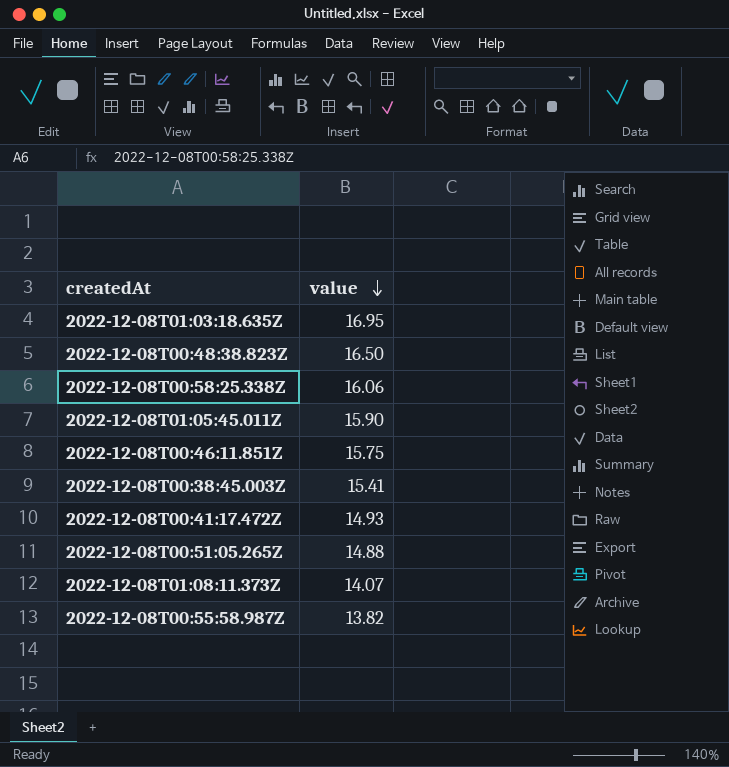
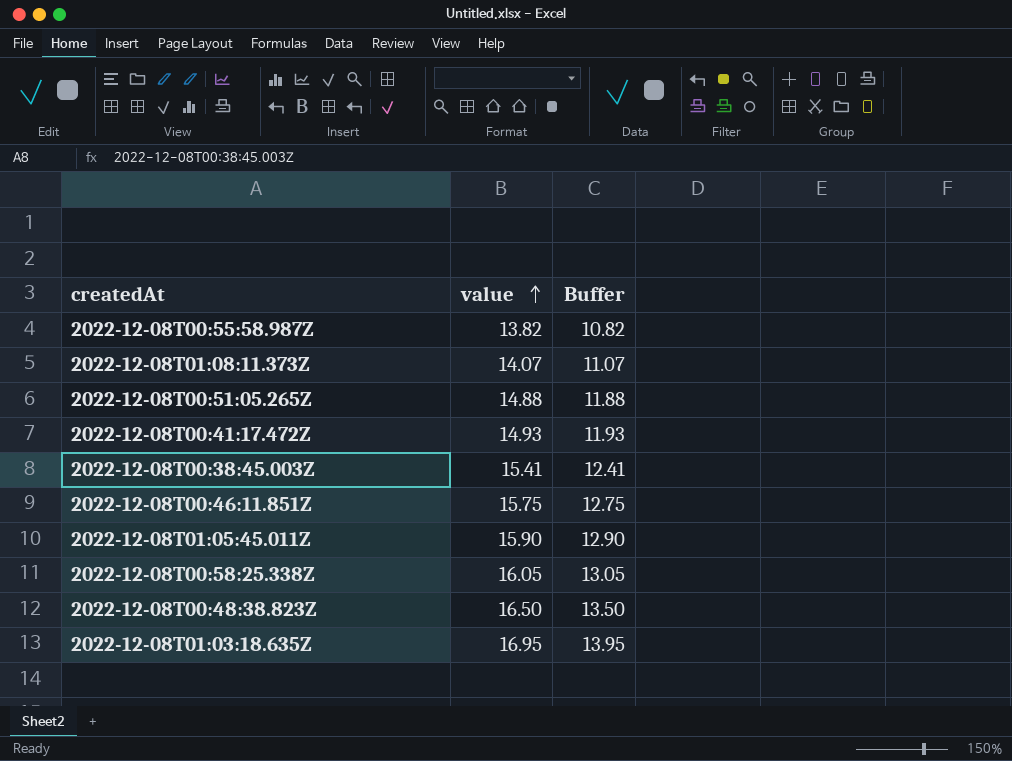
row order: value descending -> value ascending
column Buffer | formula: none -> [value] - 3
2022-12-08T00:58:25.338Z | value: 16.06 -> 16.05

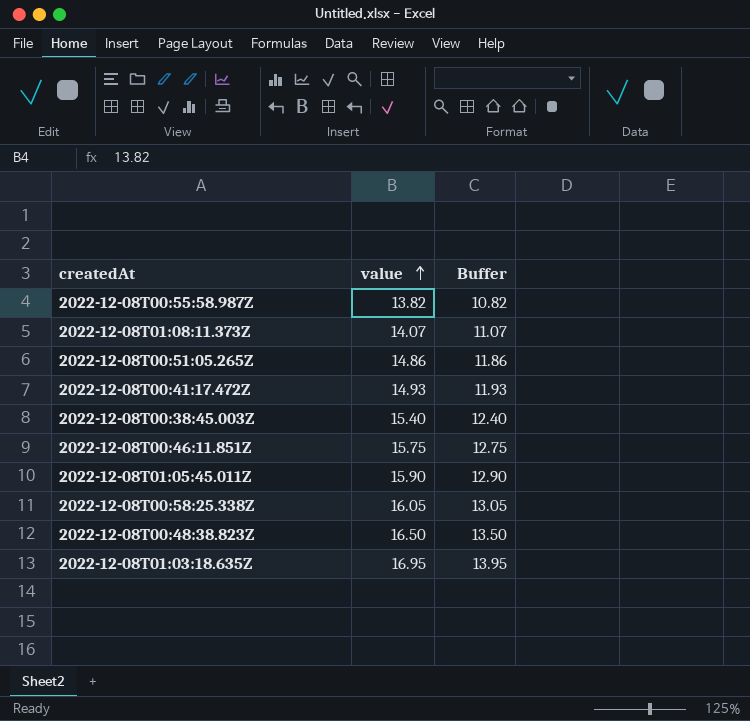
2022-12-08T00:51:05.265Z | value: 14.88 -> 14.86
2022-12-08T00:51:05.265Z | Buffer: 11.88 -> 11.86
2022-12-08T00:38:45.003Z | value: 15.41 -> 15.40
2022-12-08T00:38:45.003Z | Buffer: 12.41 -> 12.40

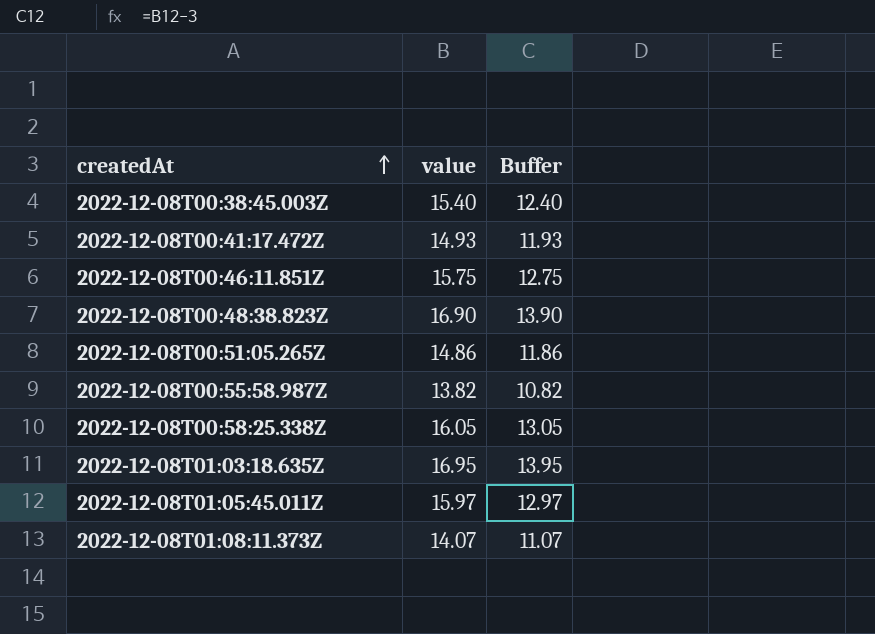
row order: value ascending -> createdAt ascending
2022-12-08T00:48:38.823Z | value: 16.50 -> 16.90
2022-12-08T00:48:38.823Z | Buffer: 13.50 -> 13.90
2022-12-08T01:05:45.011Z | value: 15.90 -> 15.97
2022-12-08T01:05:45.011Z | Buffer: 12.90 -> 12.97

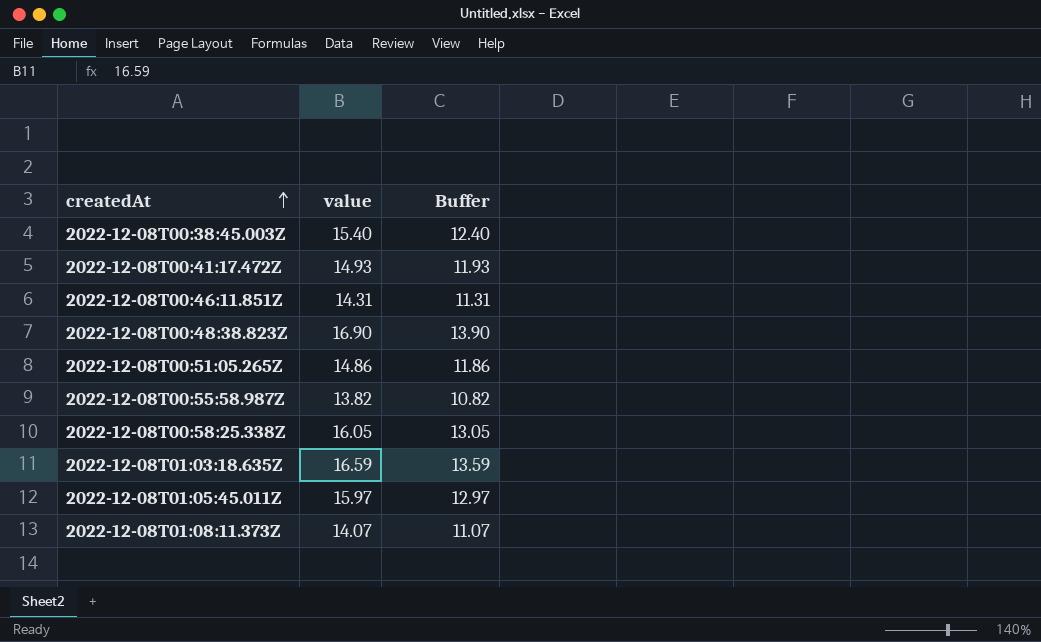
2022-12-08T00:46:11.851Z | value: 15.75 -> 14.31
2022-12-08T00:46:11.851Z | Buffer: 12.75 -> 11.31
2022-12-08T01:03:18.635Z | value: 16.95 -> 16.59
2022-12-08T01:03:18.635Z | Buffer: 13.95 -> 13.59

